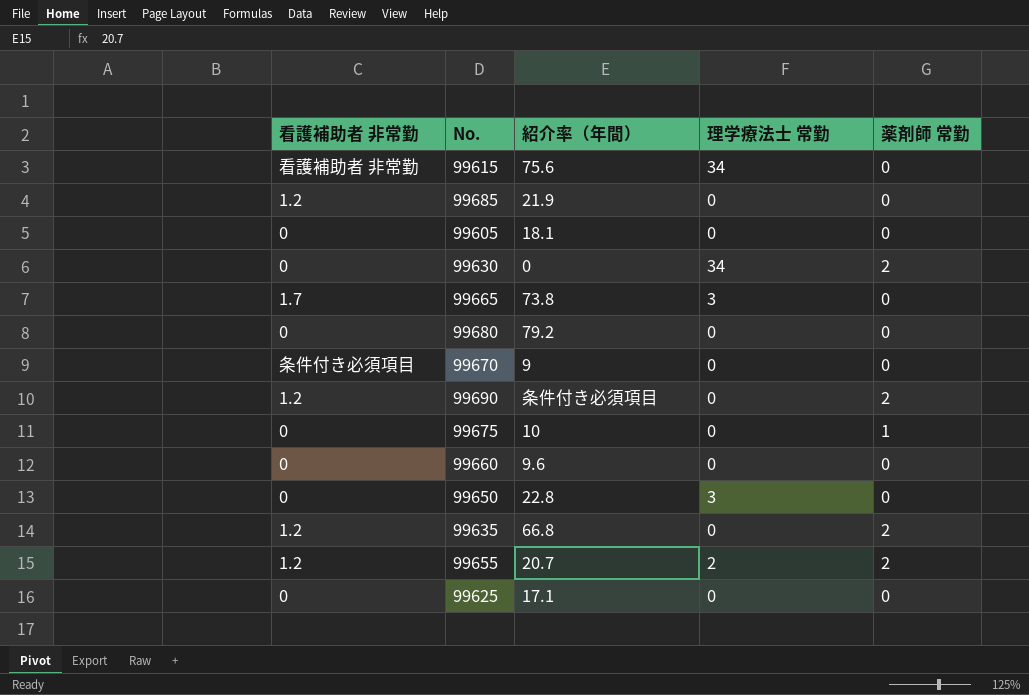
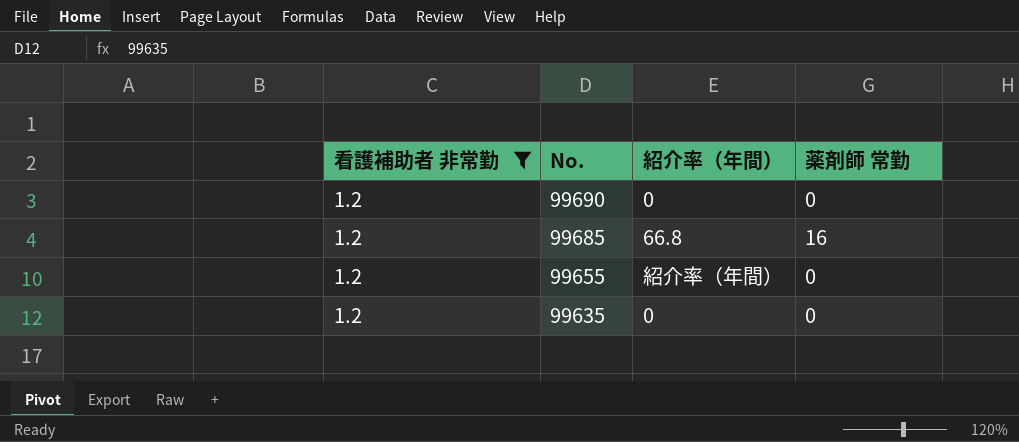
filter: none -> 看護補助者 非常勤 = 1.2
row order: none -> No. descending
column 理学療法士 常勤 | position: 4 -> none
99690 | 紹介率（年間）: 条件付き必須項目 -> 0
99690 | 薬剤師 常勤: 2 -> 0
99685 | 紹介率（年間）: 21.9 -> 66.8
99685 | 薬剤師 常勤: 0 -> 16
99655 | 紹介率（年間）: 20.7 -> 紹介率（年間）
99655 | 薬剤師 常勤: 2 -> 0
99635 | 紹介率（年間）: 66.8 -> 0
99635 | 薬剤師 常勤: 2 -> 0

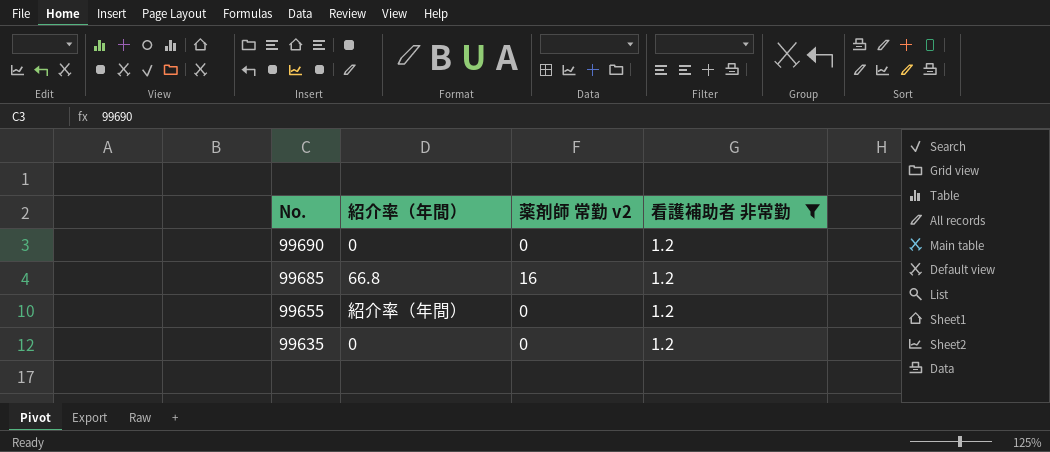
column name: 薬剤師 常勤 -> 薬剤師 常勤 v2
column 看護補助者 非常勤 | position: 1 -> 4

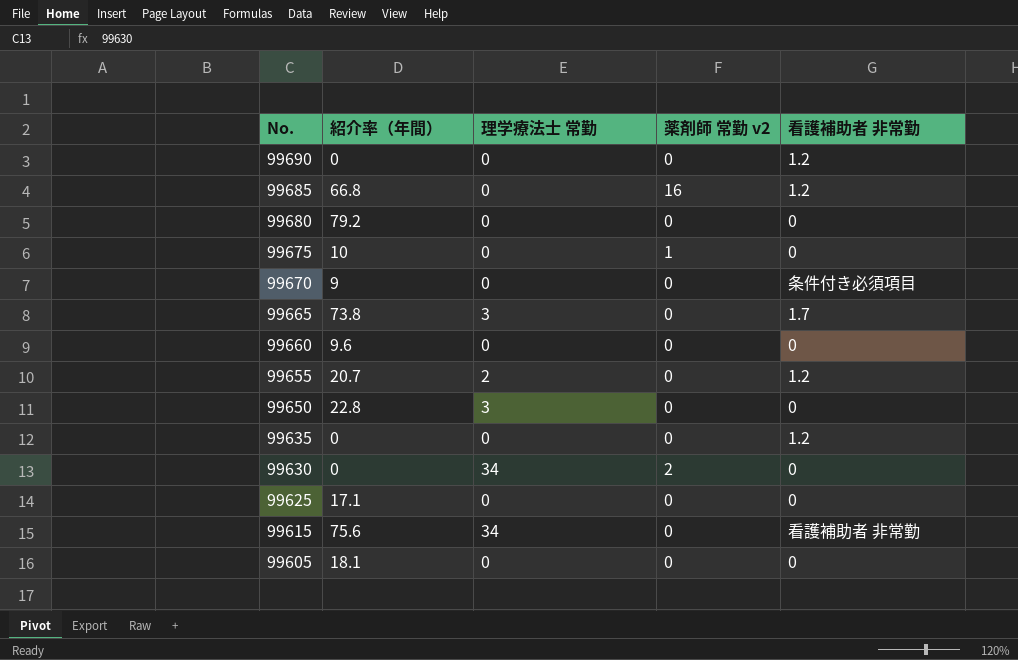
filter: 看護補助者 非常勤 = 1.2 -> none
column 理学療法士 常勤 | position: none -> 3
99655 | 紹介率（年間）: 紹介率（年間） -> 20.7

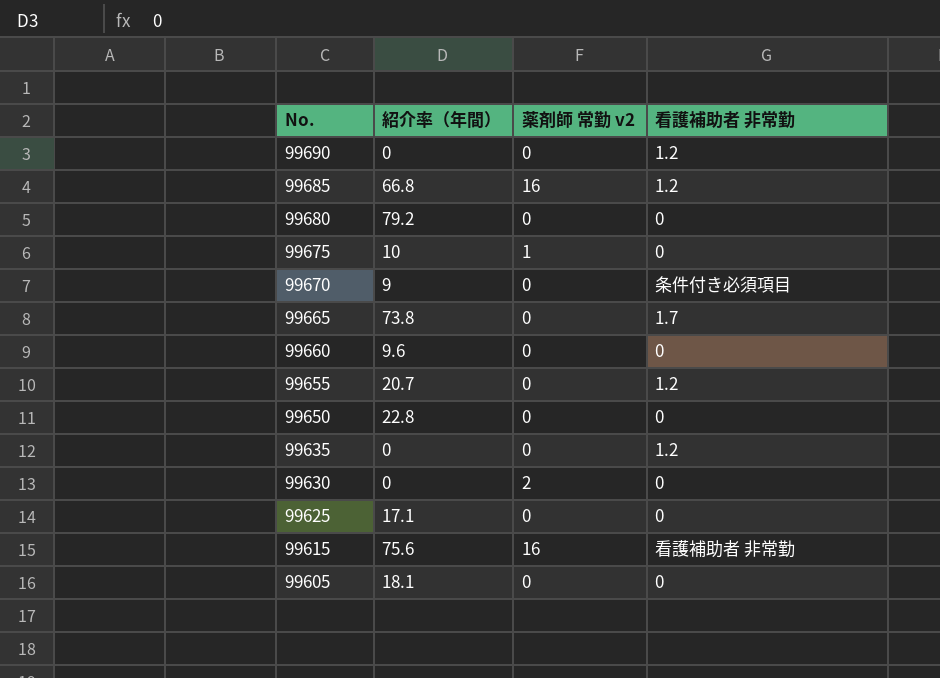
column 理学療法士 常勤 | position: 3 -> none
99615 | 薬剤師 常勤 v2: 0 -> 16

